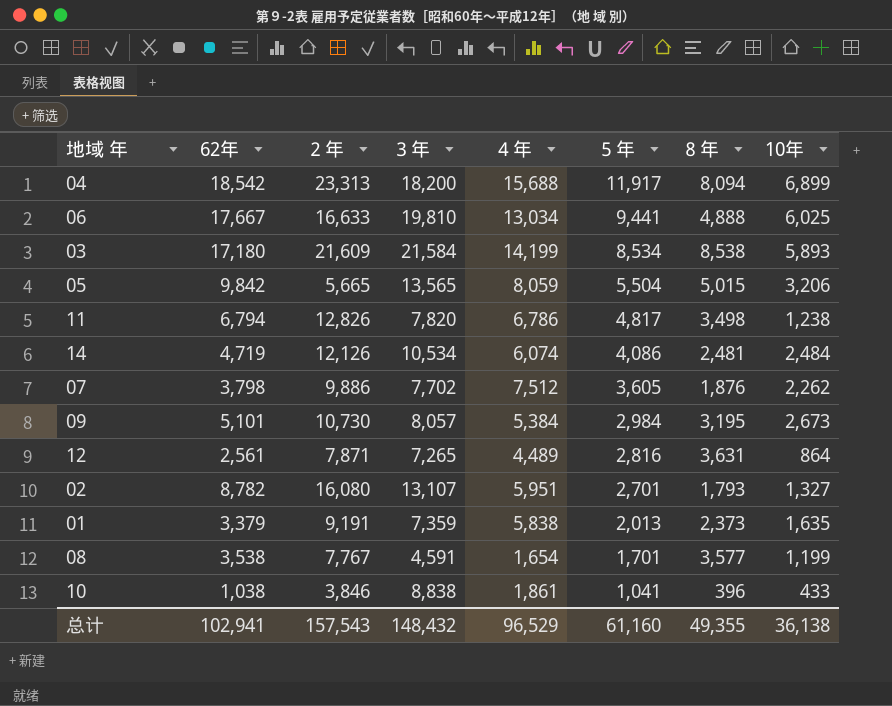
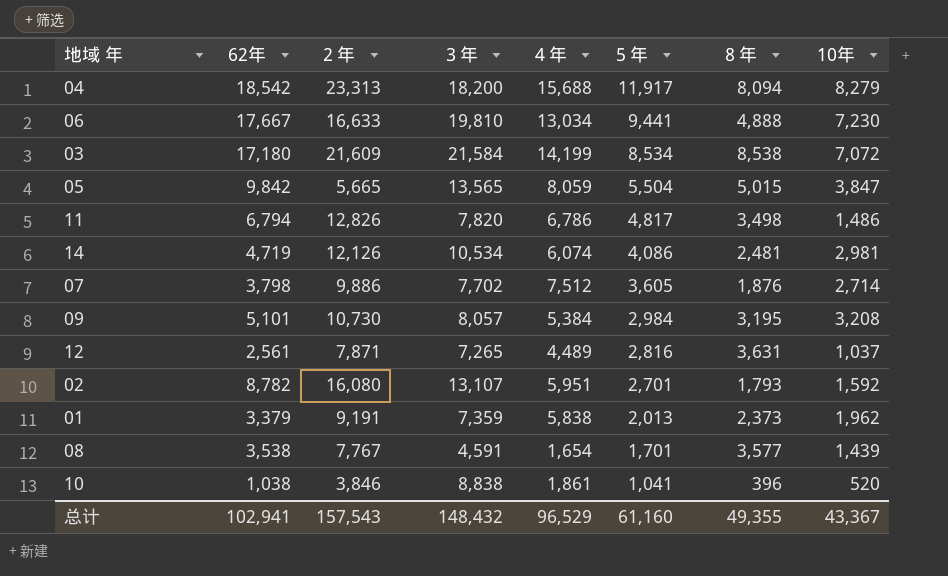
04 | 10年: 6,899 -> 8,279
06 | 10年: 6,025 -> 7,230
03 | 10年: 5,893 -> 7,072
05 | 10年: 3,206 -> 3,847
11 | 10年: 1,238 -> 1,486
14 | 10年: 2,484 -> 2,981
07 | 10年: 2,262 -> 2,714
09 | 10年: 2,673 -> 3,208
12 | 10年: 864 -> 1,037
02 | 10年: 1,327 -> 1,592
01 | 10年: 1,635 -> 1,962
08 | 10年: 1,199 -> 1,439
10 | 10年: 433 -> 520
总计 | 10年: 36,138 -> 43,367

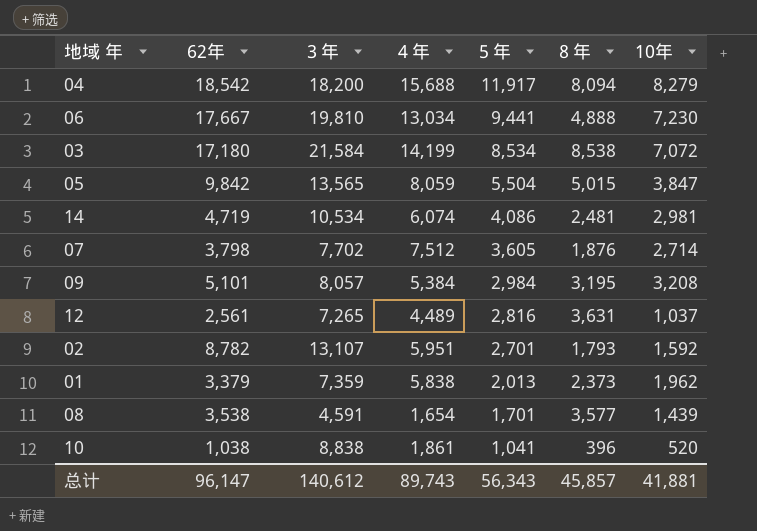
column ２年 | position: 3 -> none
row 11: 6,794 | 12,826 | 7,820 | 6,786 | 4,817 | 3,498 | 1,486 -> none
总计 | 62年: 102,941 -> 96,147
总计 | ３年: 148,432 -> 140,612
总计 | ４年: 96,529 -> 89,743
总计 | ５年: 61,160 -> 56,343
总计 | ８年: 49,355 -> 45,857
总计 | 10年: 43,367 -> 41,881

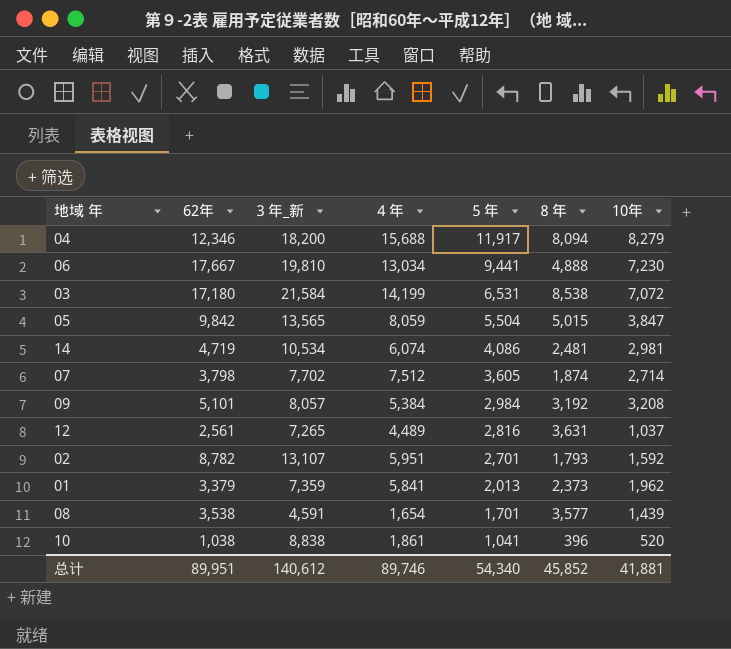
column name: ３年 -> ３年_新
04 | 62年: 18,542 -> 12,346
03 | ５年: 8,534 -> 6,531
07 | ８年: 1,876 -> 1,874
09 | ８年: 3,195 -> 3,192
01 | ４年: 5,838 -> 5,841
总计 | 62年: 96,147 -> 89,951
总计 | ４年: 89,743 -> 89,746
总计 | ５年: 56,343 -> 54,340
总计 | ８年: 45,857 -> 45,852

